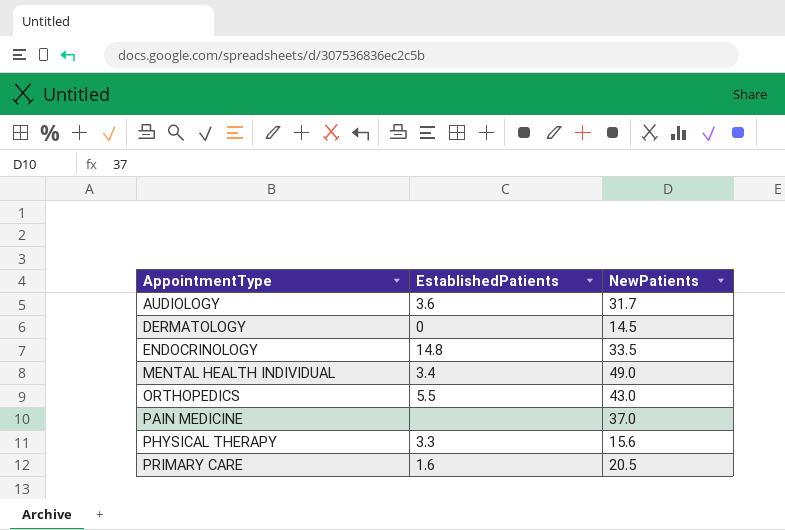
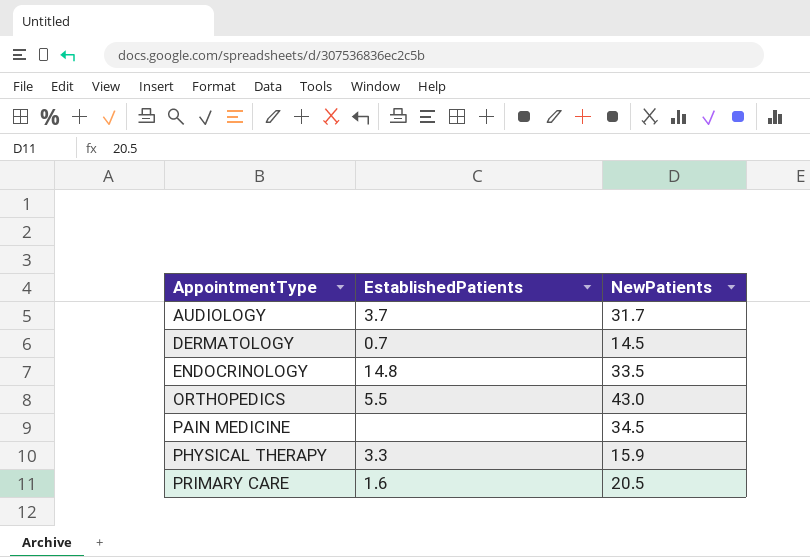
row MENTAL HEALTH INDIVIDUAL: 3.4 | 49.0 -> none
AUDIOLOGY | EstablishedPatients: 3.6 -> 3.7
DERMATOLOGY | EstablishedPatients: 0 -> 0.7
PAIN MEDICINE | NewPatients: 37.0 -> 34.5
PHYSICAL THERAPY | NewPatients: 15.6 -> 15.9

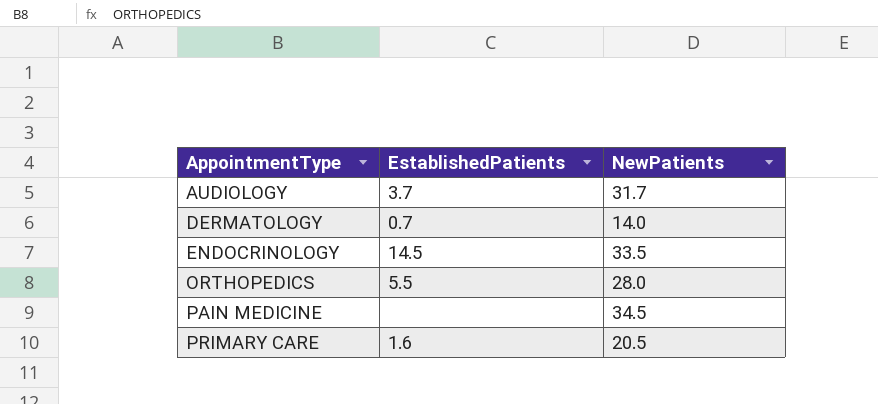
row PHYSICAL THERAPY: 3.3 | 15.9 -> none
DERMATOLOGY | NewPatients: 14.5 -> 14.0
ENDOCRINOLOGY | EstablishedPatients: 14.8 -> 14.5
ORTHOPEDICS | NewPatients: 43.0 -> 28.0

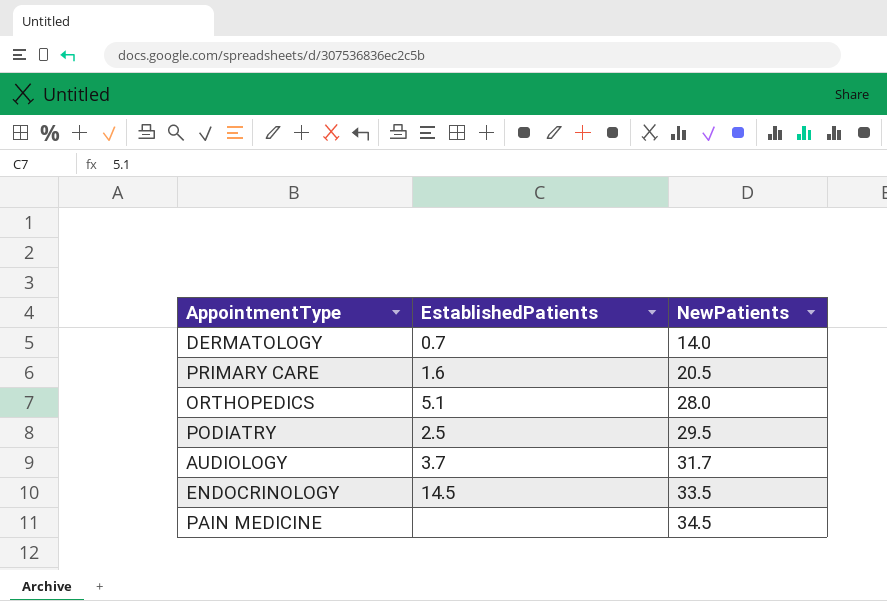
row order: AppointmentType ascending -> NewPatients ascending
ORTHOPEDICS | EstablishedPatients: 5.5 -> 5.1
row PODIATRY: none -> 2.5 | 29.5

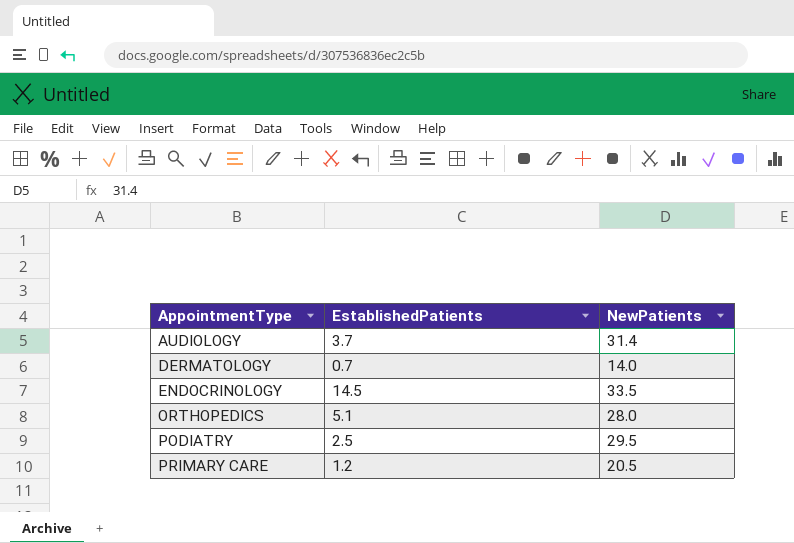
row order: NewPatients ascending -> AppointmentType ascending
row PAIN MEDICINE: none | 34.5 -> none
AUDIOLOGY | NewPatients: 31.7 -> 31.4
PRIMARY CARE | EstablishedPatients: 1.6 -> 1.2

